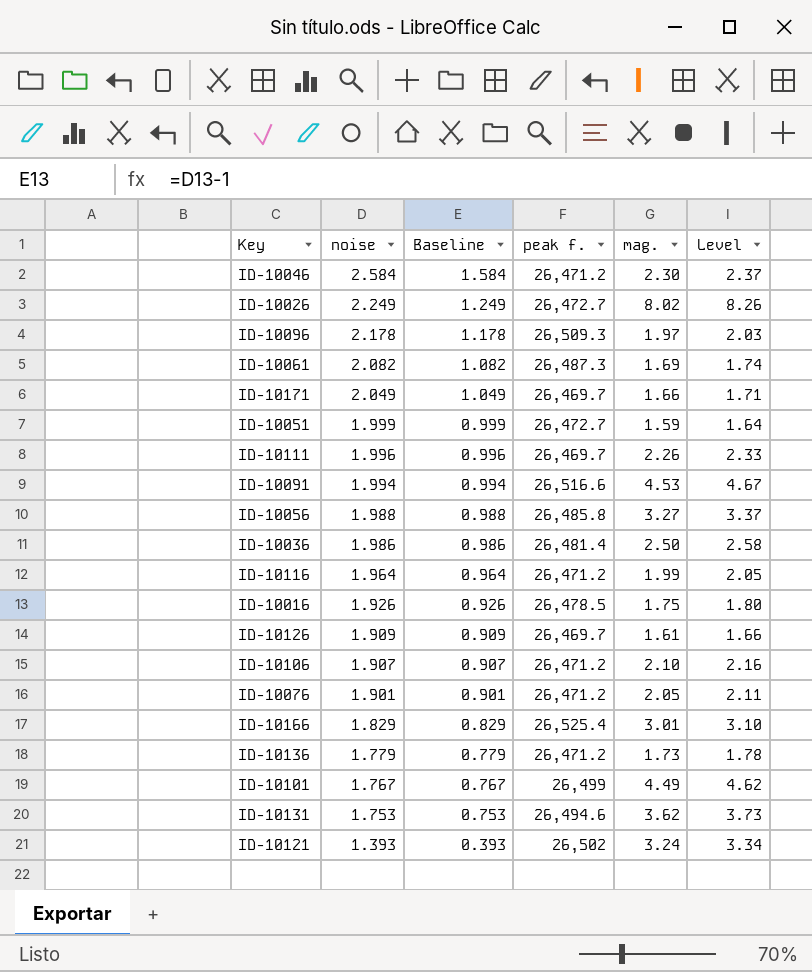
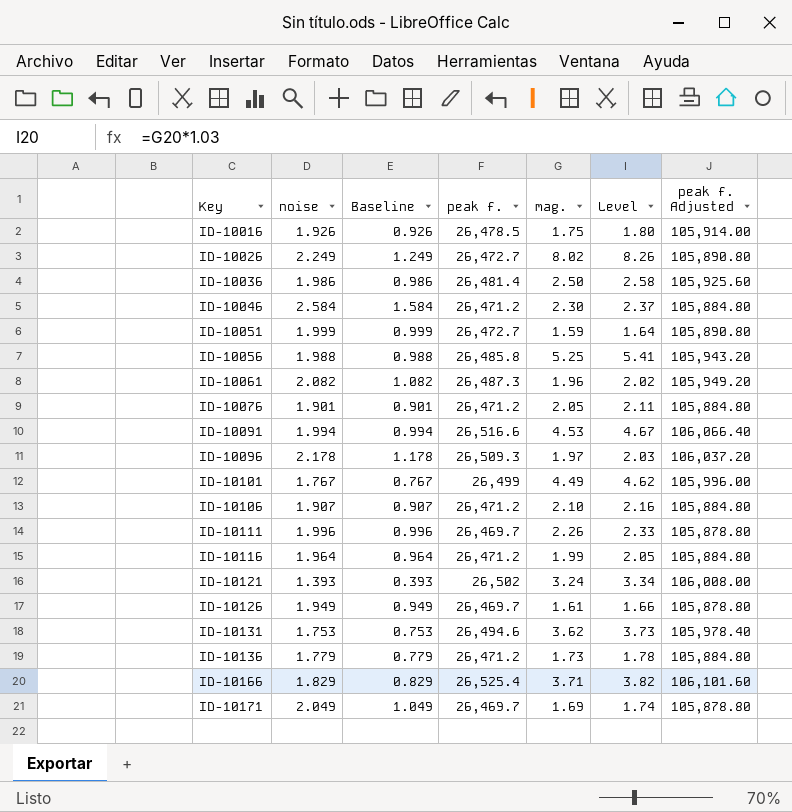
row order: noise descending -> Key ascending
column peak f. Adjusted | formula: none -> [peak f.] * 4
ID-10056 | mag.: 3.27 -> 5.25
ID-10056 | Level: 3.37 -> 5.41
ID-10061 | mag.: 1.69 -> 1.96
ID-10061 | Level: 1.74 -> 2.02
ID-10126 | noise: 1.909 -> 1.949
ID-10126 | Baseline: 0.909 -> 0.949
ID-10166 | mag.: 3.01 -> 3.71
ID-10166 | Level: 3.10 -> 3.82
ID-10171 | mag.: 1.66 -> 1.69
ID-10171 | Level: 1.71 -> 1.74

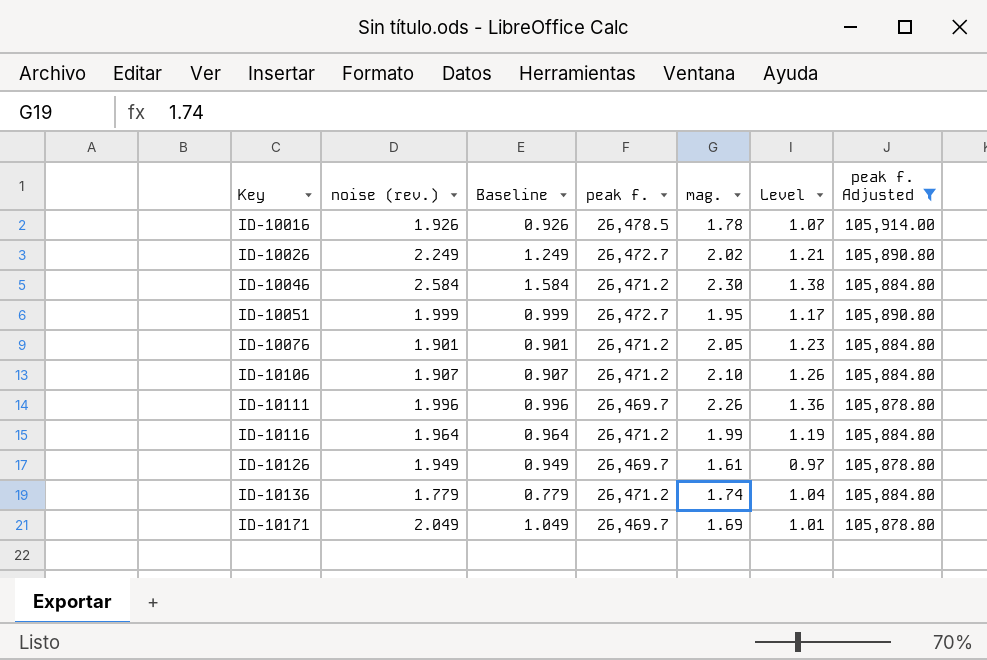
filter: none -> peak f. Adjusted <= 105,914.00
column name: noise -> noise (rev.)
column Level | formula: [mag.] * 1.03 -> [mag.] * 0.6
ID-10016 | mag.: 1.75 -> 1.78
ID-10026 | mag.: 8.02 -> 2.02
ID-10051 | mag.: 1.59 -> 1.95
ID-10136 | mag.: 1.73 -> 1.74

